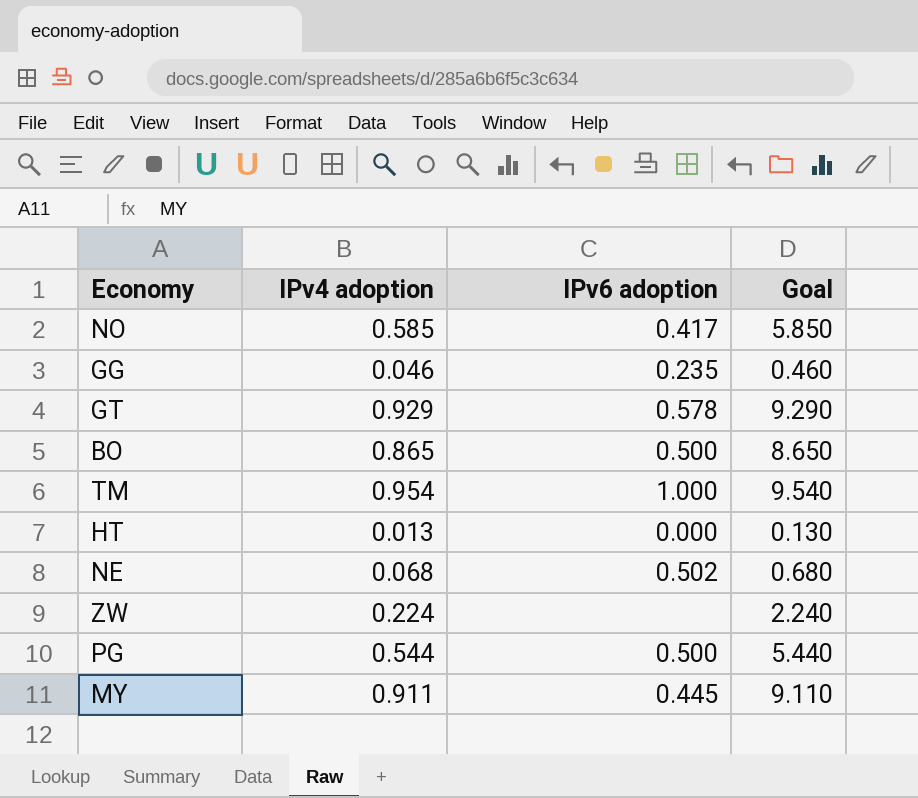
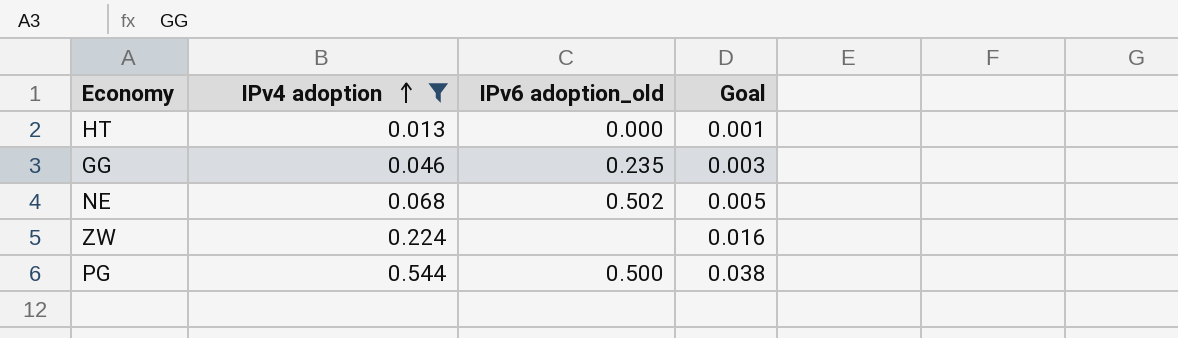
filter: none -> IPv4 adoption <= 0.544
row order: none -> IPv4 adoption ascending
column name: IPv6 adoption -> IPv6 adoption_old
column Goal | formula: [IPv4 adoption] * 10 -> [IPv4 adoption] * 0.07

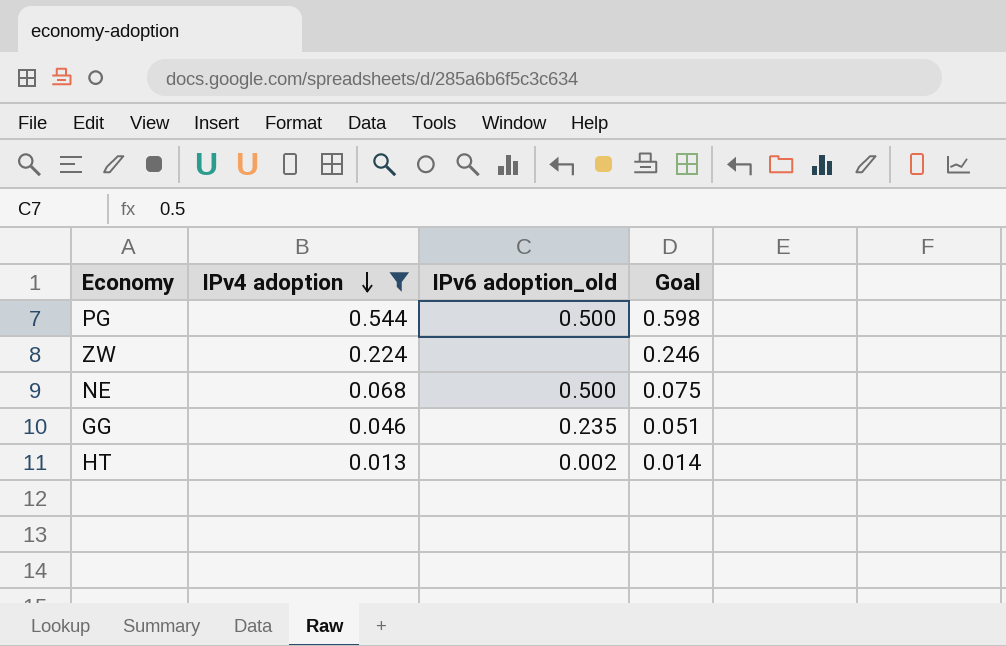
row order: IPv4 adoption ascending -> IPv4 adoption descending
column Goal | formula: [IPv4 adoption] * 0.07 -> [IPv4 adoption] * 1.1
NE | IPv6 adoption_old: 0.502 -> 0.500
HT | IPv6 adoption_old: 0.000 -> 0.002

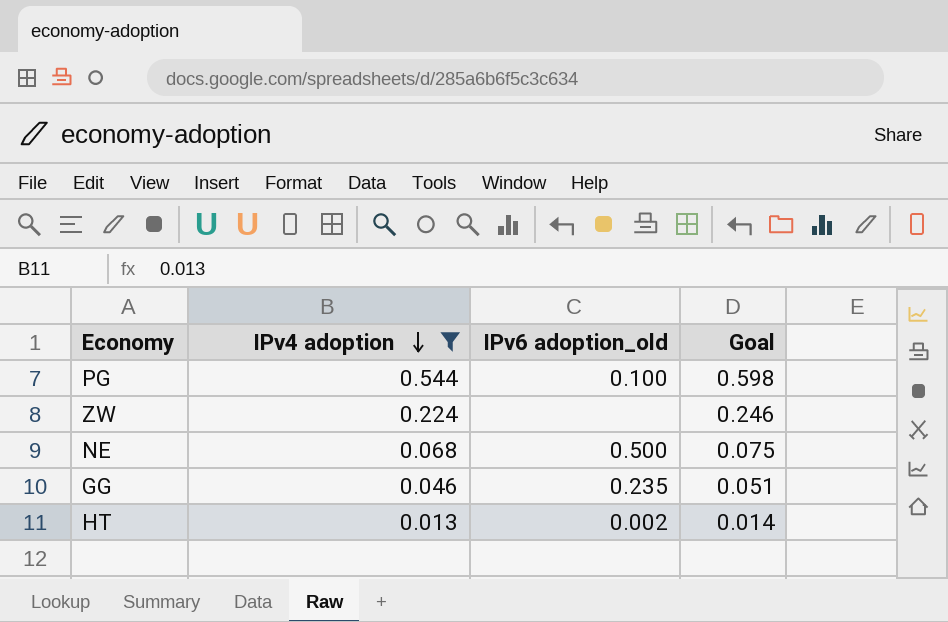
PG | IPv6 adoption_old: 0.500 -> 0.100

